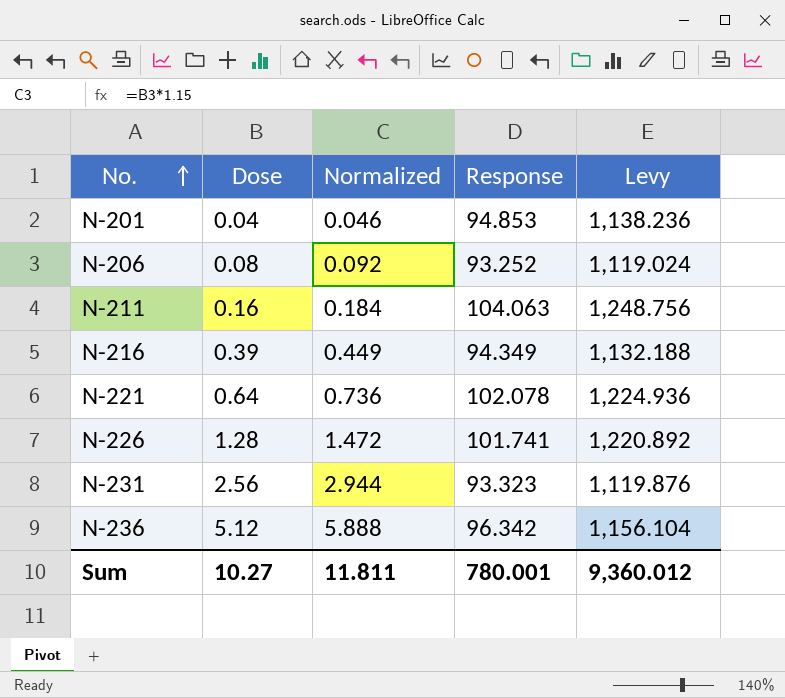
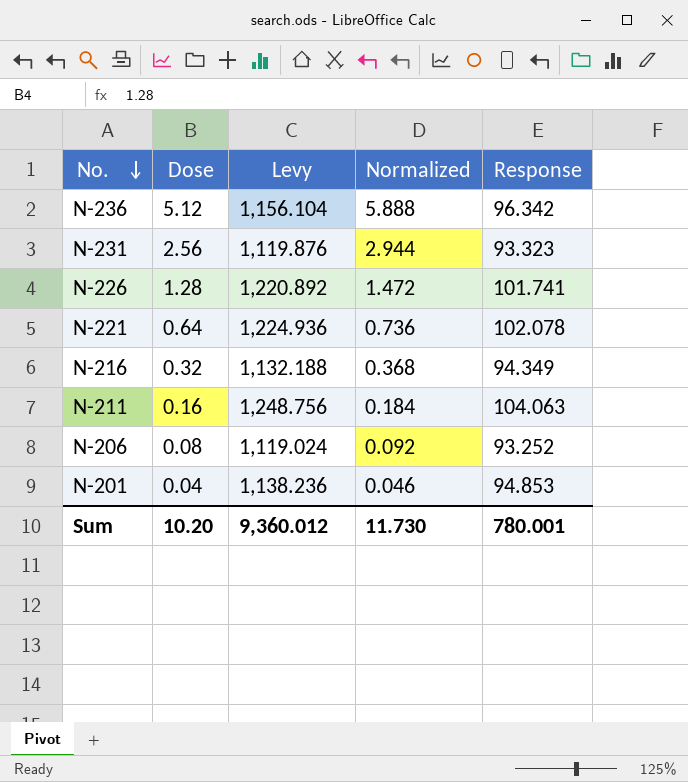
row order: No. ascending -> No. descending
column Levy | position: 5 -> 3
N-216 | Dose: 0.39 -> 0.32
N-216 | Normalized: 0.449 -> 0.368
Sum | Dose: 10.27 -> 10.20
Sum | Normalized: 11.811 -> 11.730

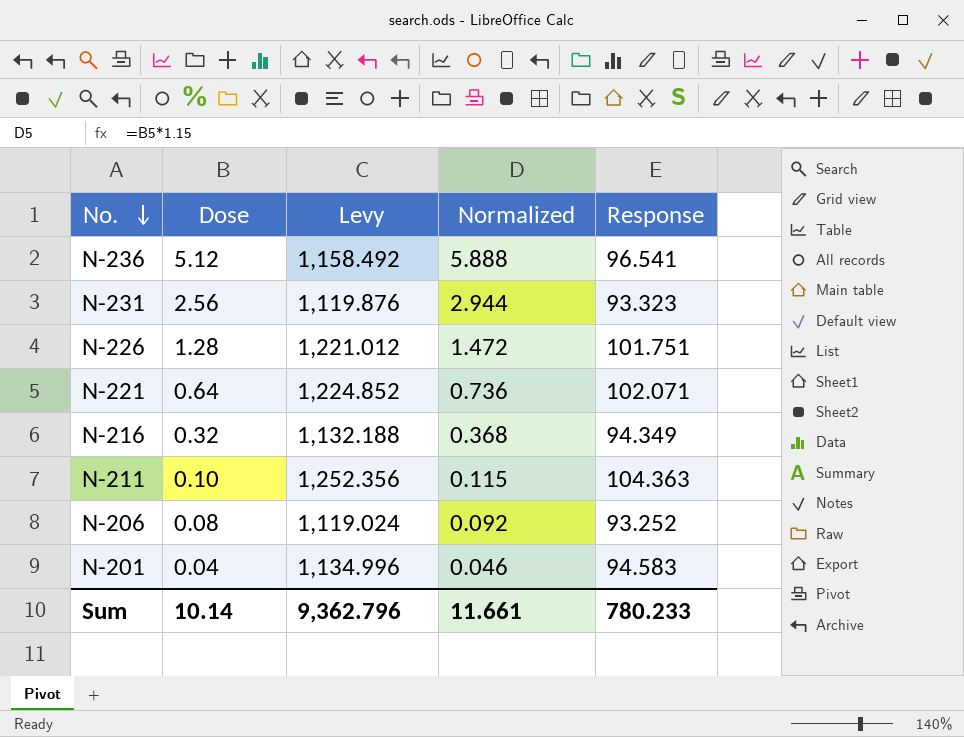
N-236 | Levy: 1,156.104 -> 1,158.492
N-236 | Response: 96.342 -> 96.541
N-226 | Levy: 1,220.892 -> 1,221.012
N-226 | Response: 101.741 -> 101.751
N-221 | Levy: 1,224.936 -> 1,224.852
N-221 | Response: 102.078 -> 102.071
N-211 | Dose: 0.16 -> 0.10
N-211 | Levy: 1,248.756 -> 1,252.356
N-211 | Normalized: 0.184 -> 0.115
N-211 | Response: 104.063 -> 104.363
N-201 | Levy: 1,138.236 -> 1,134.996
N-201 | Response: 94.853 -> 94.583
Sum | Dose: 10.20 -> 10.14
Sum | Levy: 9,360.012 -> 9,362.796
Sum | Normalized: 11.730 -> 11.661
Sum | Response: 780.001 -> 780.233

